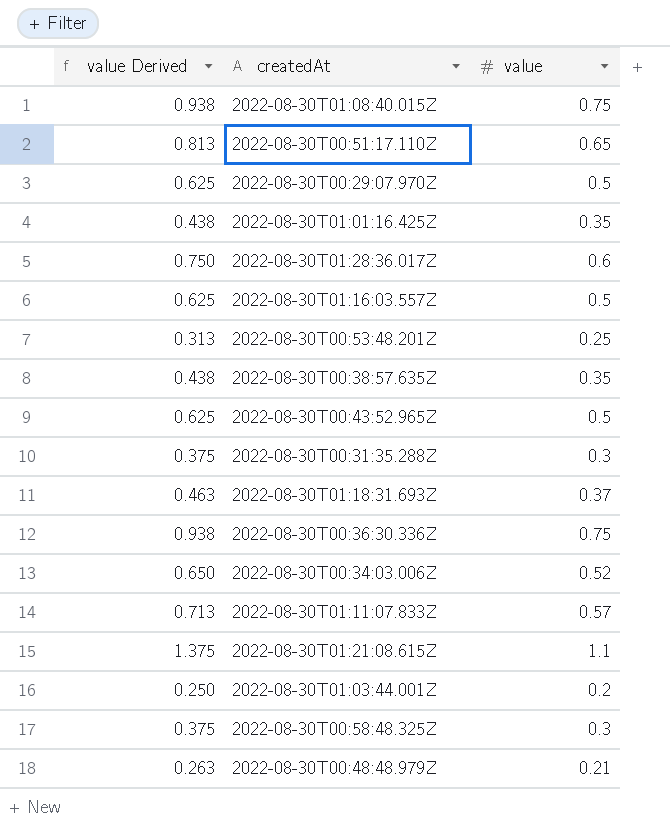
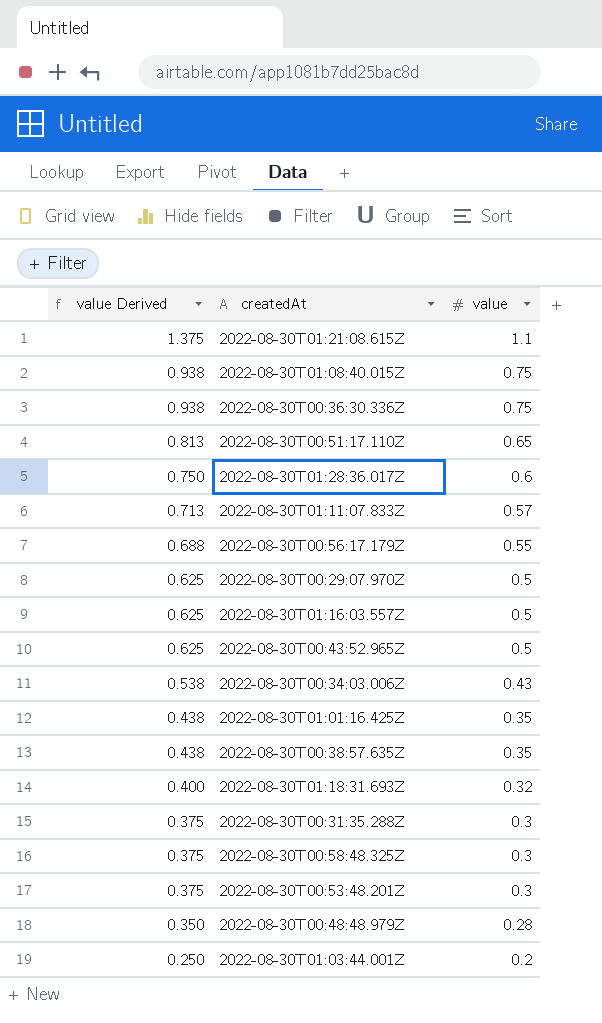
row order: none -> value Derived descending
row 2022-08-30T00:56:17.179Z: none -> 0.688 | 0.55
2022-08-30T00:34:03.006Z | value Derived: 0.650 -> 0.538
2022-08-30T00:34:03.006Z | value: 0.52 -> 0.43
2022-08-30T01:18:31.693Z | value Derived: 0.463 -> 0.400
2022-08-30T01:18:31.693Z | value: 0.37 -> 0.32
2022-08-30T00:53:48.201Z | value Derived: 0.313 -> 0.375
2022-08-30T00:53:48.201Z | value: 0.25 -> 0.3
2022-08-30T00:48:48.979Z | value Derived: 0.263 -> 0.350
2022-08-30T00:48:48.979Z | value: 0.21 -> 0.28

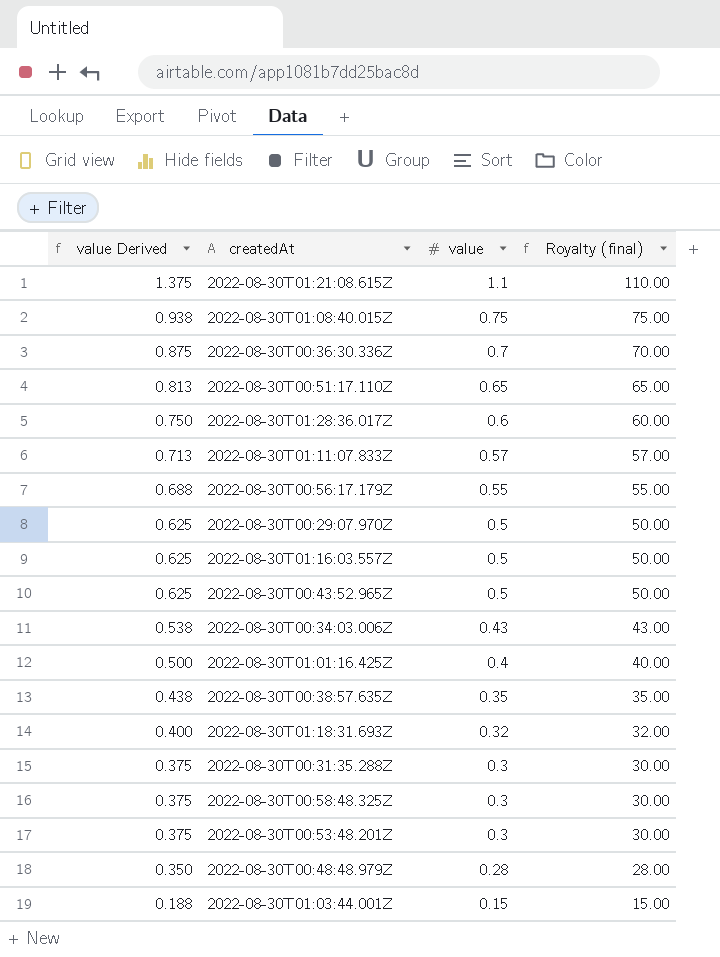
column Royalty (final) | formula: none -> [value] * 100
2022-08-30T00:36:30.336Z | value Derived: 0.938 -> 0.875
2022-08-30T00:36:30.336Z | value: 0.75 -> 0.7
2022-08-30T01:01:16.425Z | value Derived: 0.438 -> 0.500
2022-08-30T01:01:16.425Z | value: 0.35 -> 0.4
2022-08-30T01:03:44.001Z | value Derived: 0.250 -> 0.188
2022-08-30T01:03:44.001Z | value: 0.2 -> 0.15

